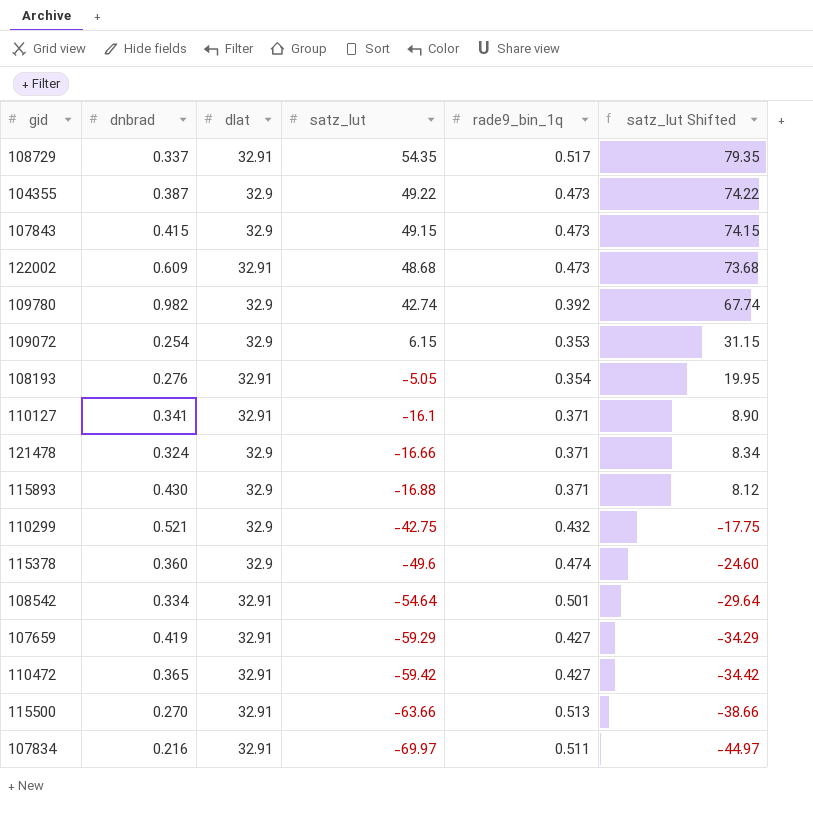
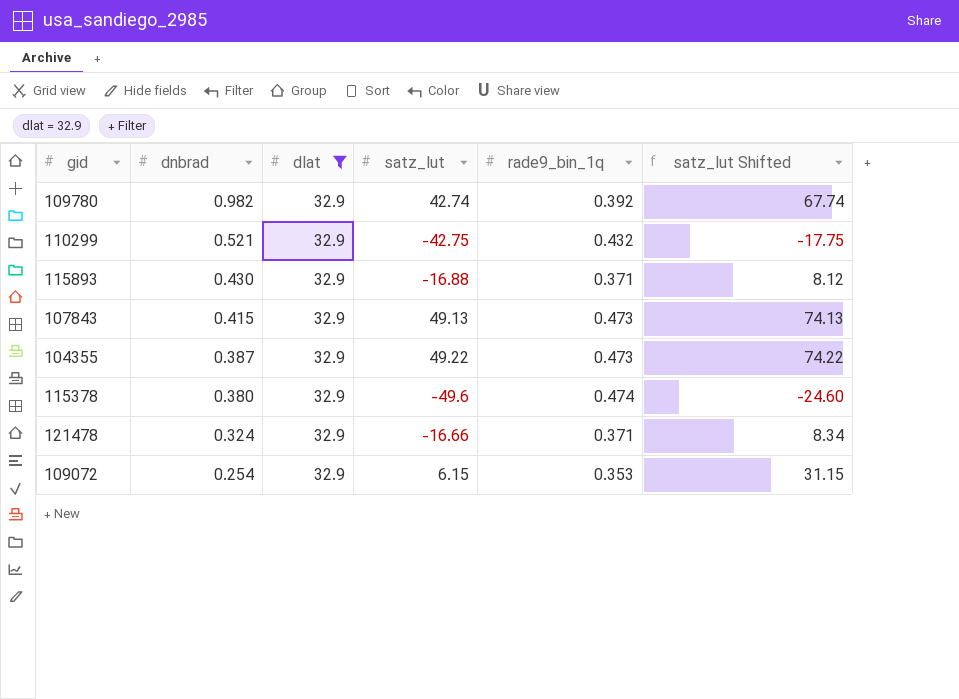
filter: none -> dlat = 32.9
row order: satz_lut descending -> dnbrad descending
107843 | satz_lut: 49.15 -> 49.13
107843 | satz_lut Shifted: 74.15 -> 74.13
115378 | dnbrad: 0.360 -> 0.380

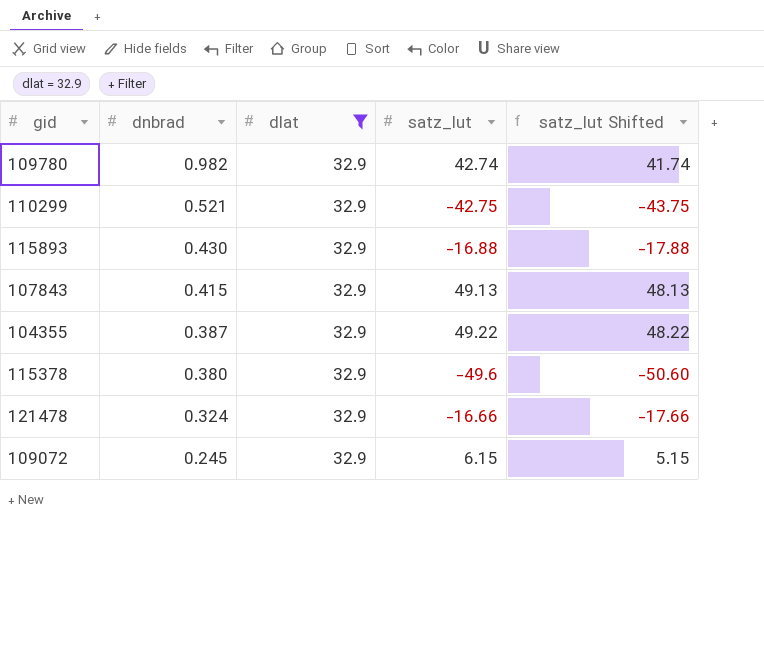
column rade9_bin_1q | position: 5 -> none
column satz_lut Shifted | formula: [satz_lut] + 25 -> [satz_lut] - 1
109072 | dnbrad: 0.254 -> 0.245

